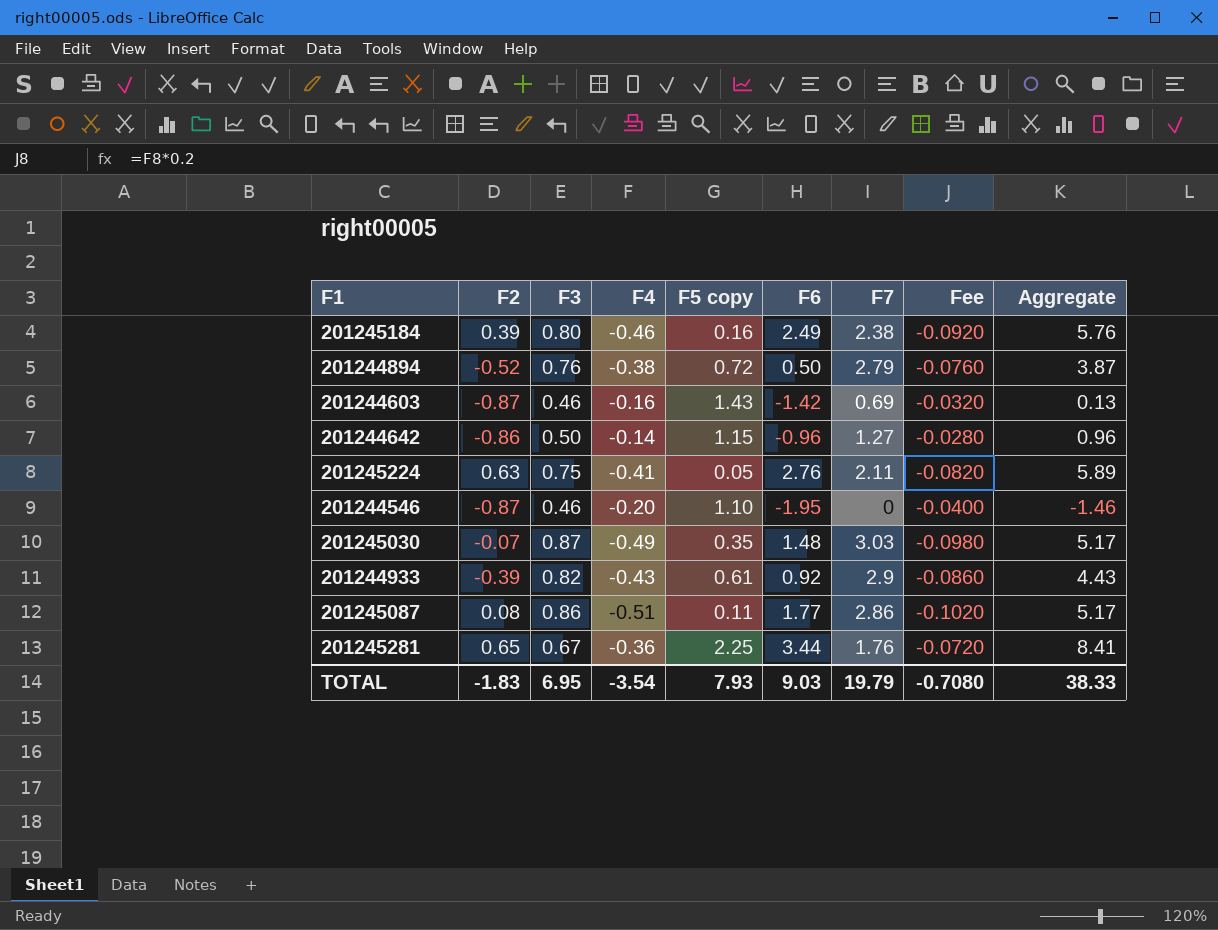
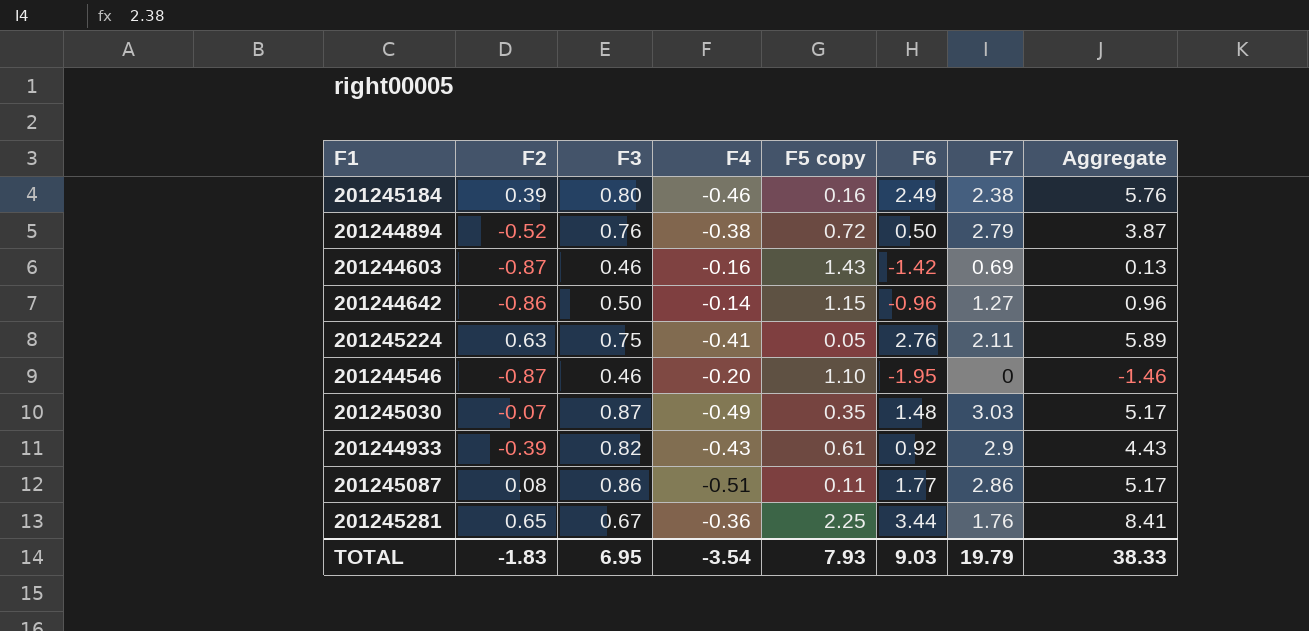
column Fee | formula: [F4] * 0.2 -> none

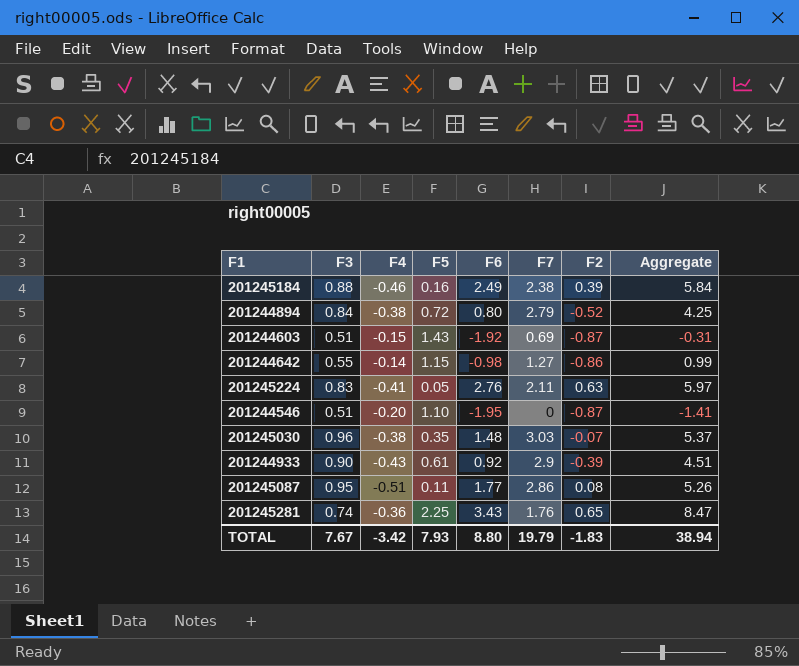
column name: F5 copy -> F5
column F2 | position: 2 -> 7
201245184 | F3: 0.80 -> 0.88
201245184 | Aggregate: 5.76 -> 5.84
201244894 | F3: 0.76 -> 0.84
201244894 | F6: 0.50 -> 0.80
201244894 | Aggregate: 3.87 -> 4.25
201244603 | F3: 0.46 -> 0.51
201244603 | F4: -0.16 -> -0.15
201244603 | F6: -1.42 -> -1.92
201244603 | Aggregate: 0.13 -> -0.31
201244642 | F3: 0.50 -> 0.55
201244642 | F6: -0.96 -> -0.98
201244642 | Aggregate: 0.96 -> 0.99
201245224 | F3: 0.75 -> 0.83
201245224 | Aggregate: 5.89 -> 5.97
201244546 | F3: 0.46 -> 0.51
201244546 | Aggregate: -1.46 -> -1.41
201245030 | F3: 0.87 -> 0.96
201245030 | F4: -0.49 -> -0.38
201245030 | Aggregate: 5.17 -> 5.37
201244933 | F3: 0.82 -> 0.90
201244933 | Aggregate: 4.43 -> 4.51
201245087 | F3: 0.86 -> 0.95
201245087 | Aggregate: 5.17 -> 5.26
201245281 | F3: 0.67 -> 0.74
201245281 | F6: 3.44 -> 3.43
201245281 | Aggregate: 8.41 -> 8.47
TOTAL | F3: 6.95 -> 7.67
TOTAL | F4: -3.54 -> -3.42
TOTAL | F6: 9.03 -> 8.80
TOTAL | Aggregate: 38.33 -> 38.94

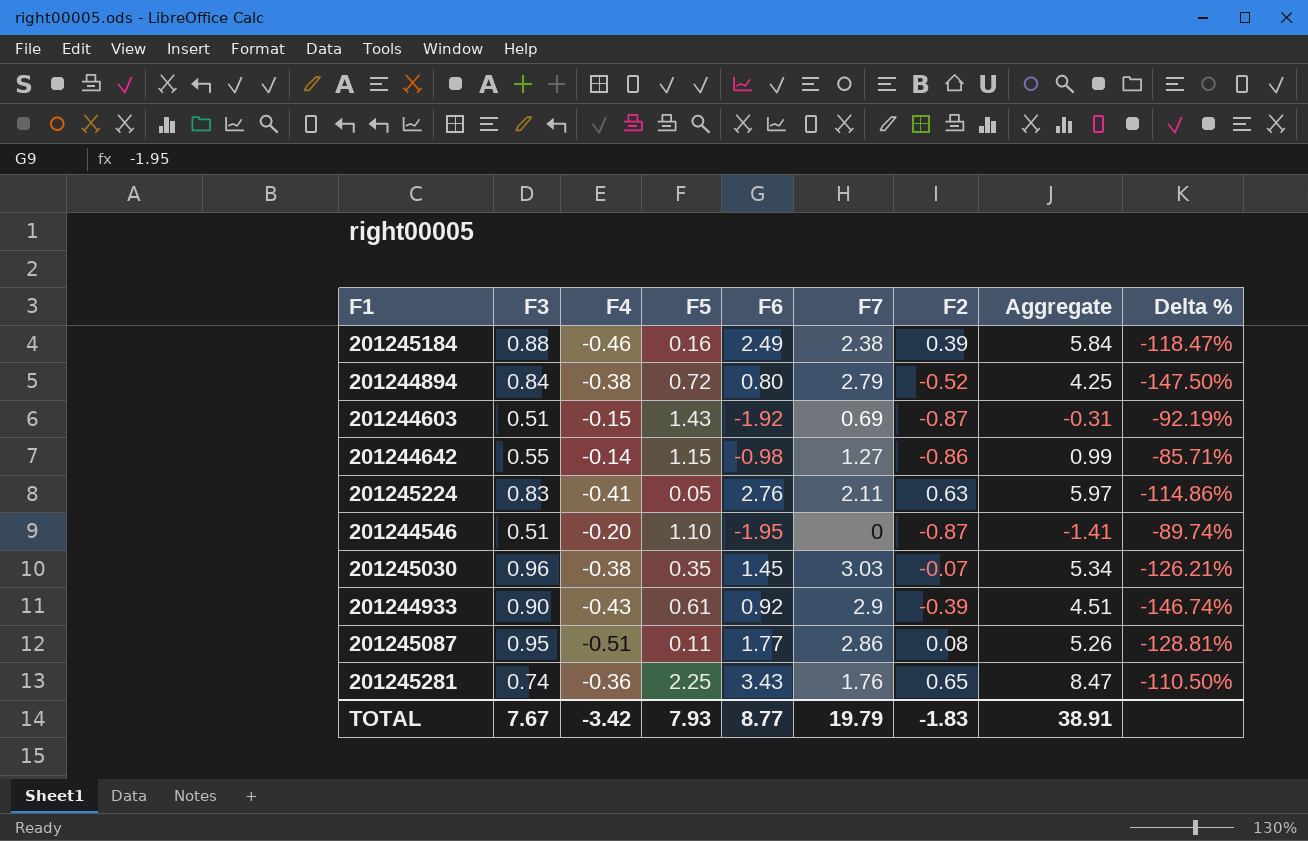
column Delta % | formula: none -> ([F4] - [F6]) / [F6]
201245030 | F6: 1.48 -> 1.45
201245030 | Aggregate: 5.37 -> 5.34
TOTAL | F6: 8.80 -> 8.77
TOTAL | Aggregate: 38.94 -> 38.91

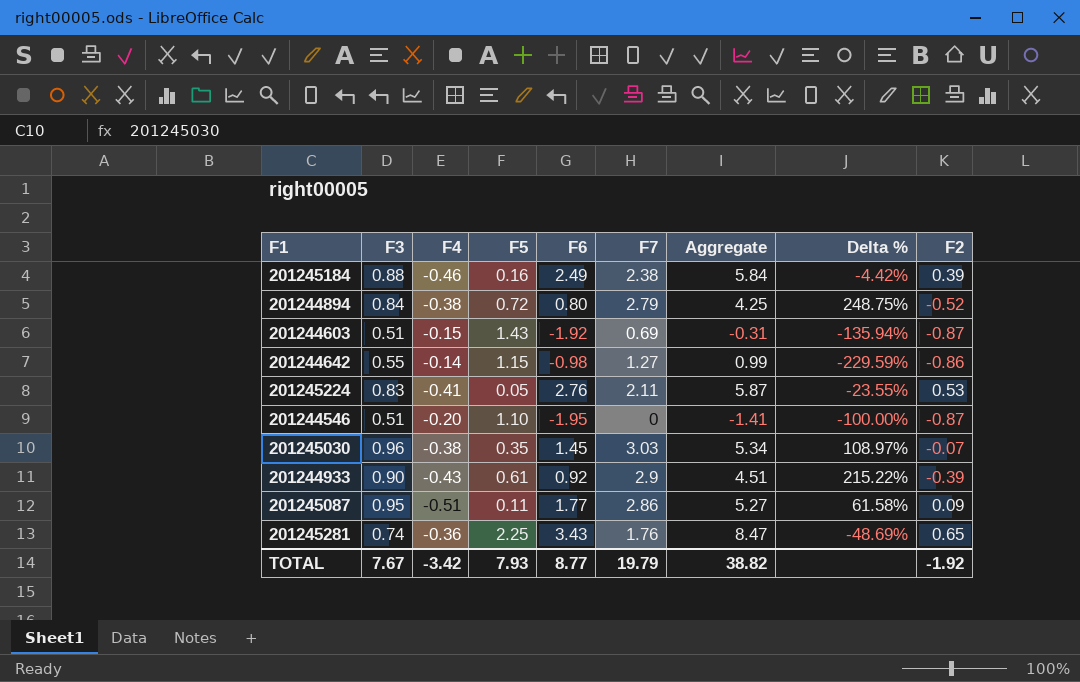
column Delta % | formula: ([F4] - [F6]) / [F6] -> ([F7] - [F6]) / [F6]
column F2 | position: 7 -> 9
201245224 | Aggregate: 5.97 -> 5.87
201245224 | F2: 0.63 -> 0.53
201245087 | Aggregate: 5.26 -> 5.27
201245087 | F2: 0.08 -> 0.09
TOTAL | Aggregate: 38.91 -> 38.82
TOTAL | F2: -1.83 -> -1.92

